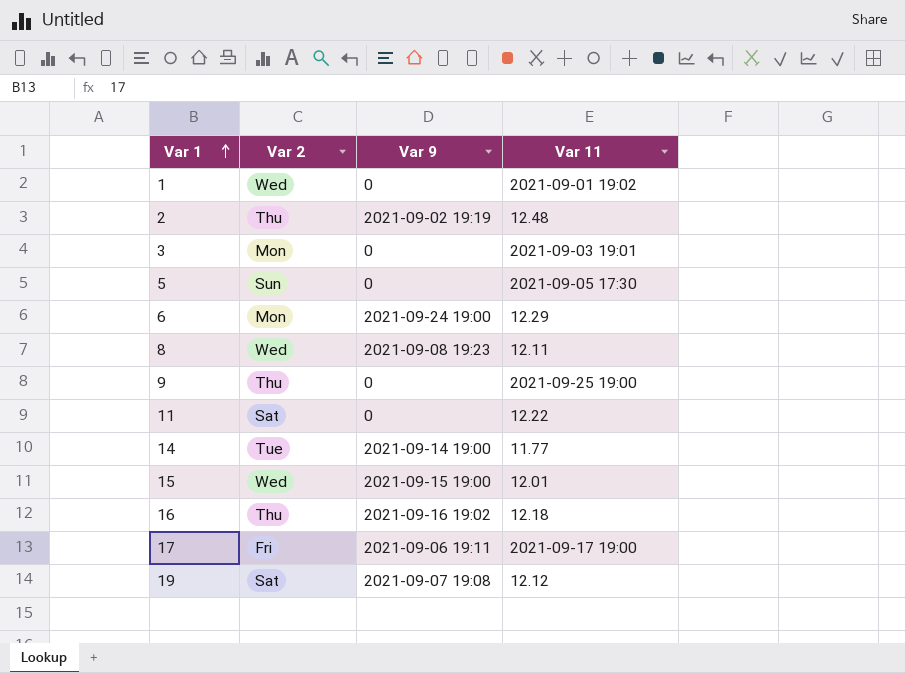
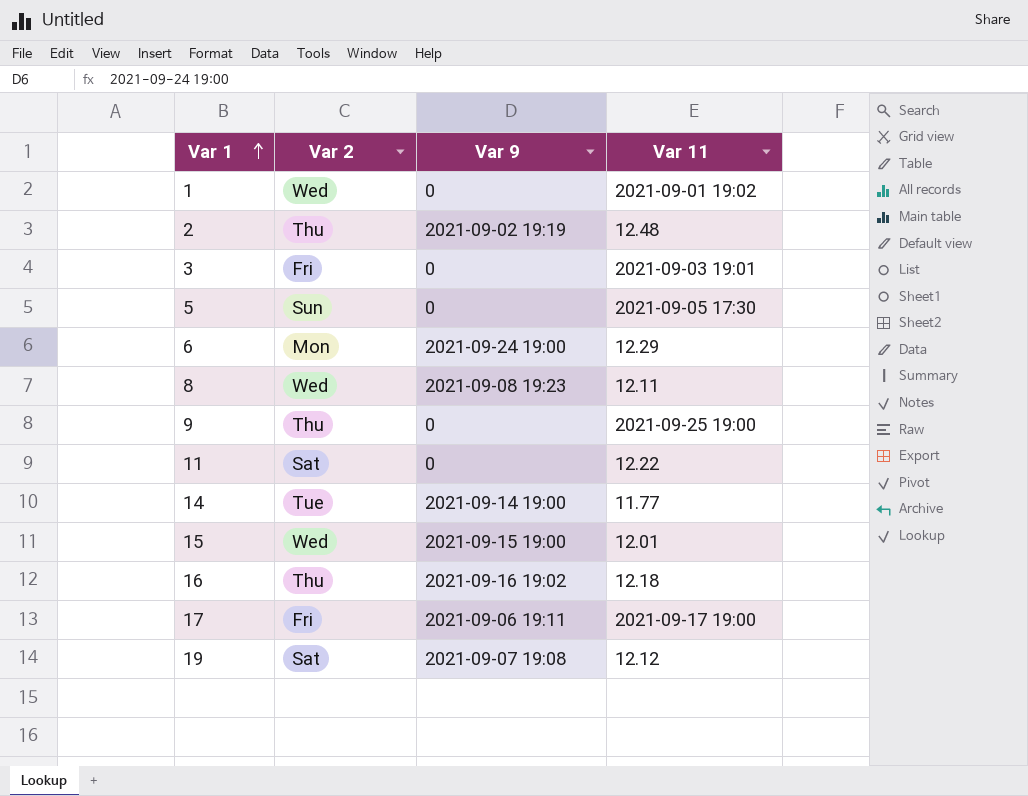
3 | Var 2: Mon -> Fri

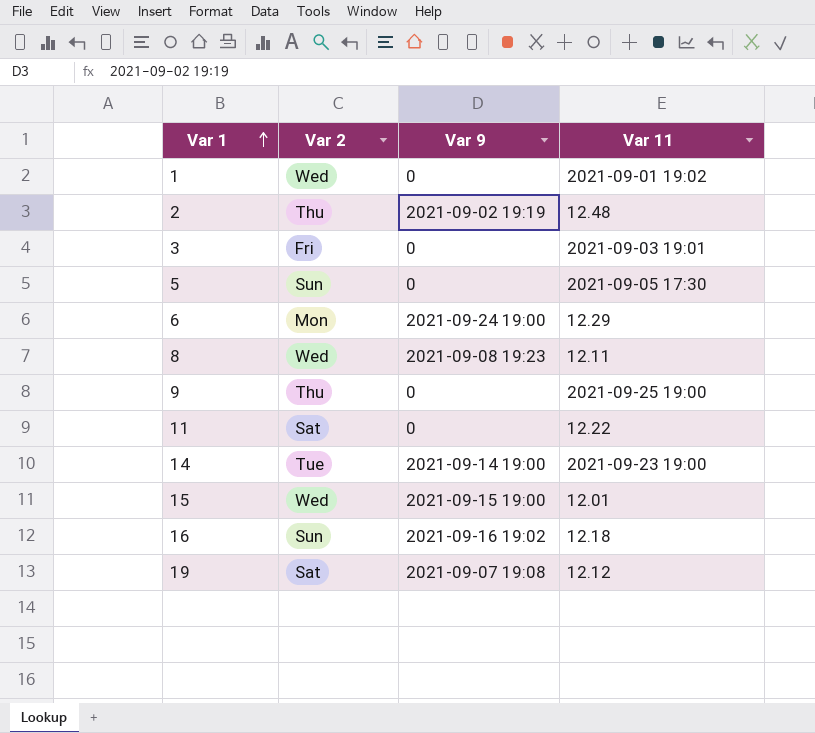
row 17: Fri | 2021-09-06 19:11 | 2021-09-17 19:00 -> none
14 | Var 11: 11.77 -> 2021-09-23 19:00
16 | Var 2: Thu -> Sun

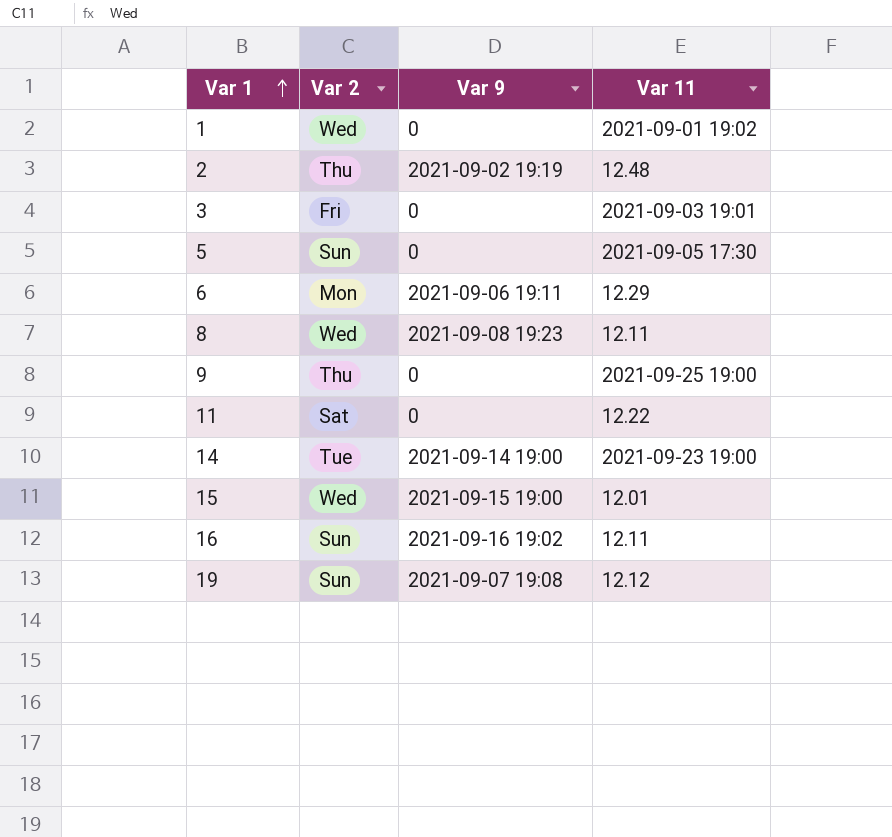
6 | Var 9: 2021-09-24 19:00 -> 2021-09-06 19:11
16 | Var 11: 12.18 -> 12.11
19 | Var 2: Sat -> Sun

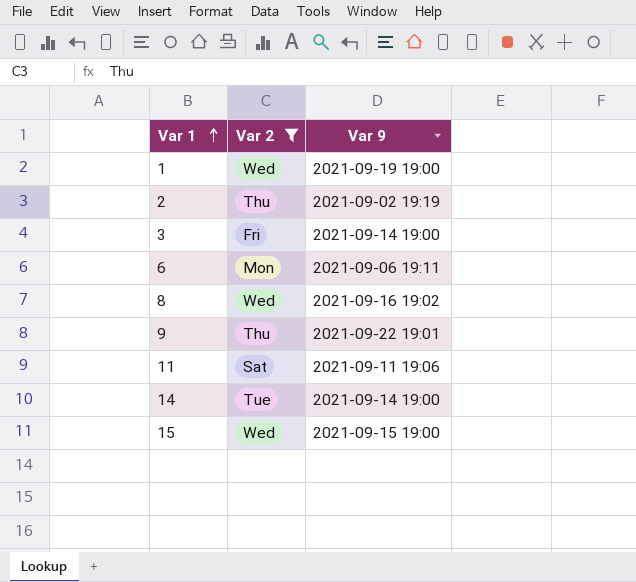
filter: none -> Var 2 != Sun
column Var 11 | position: 4 -> none
1 | Var 9: 0 -> 2021-09-19 19:00
3 | Var 9: 0 -> 2021-09-14 19:00
8 | Var 9: 2021-09-08 19:23 -> 2021-09-16 19:02
9 | Var 9: 0 -> 2021-09-22 19:01
11 | Var 9: 0 -> 2021-09-11 19:06

